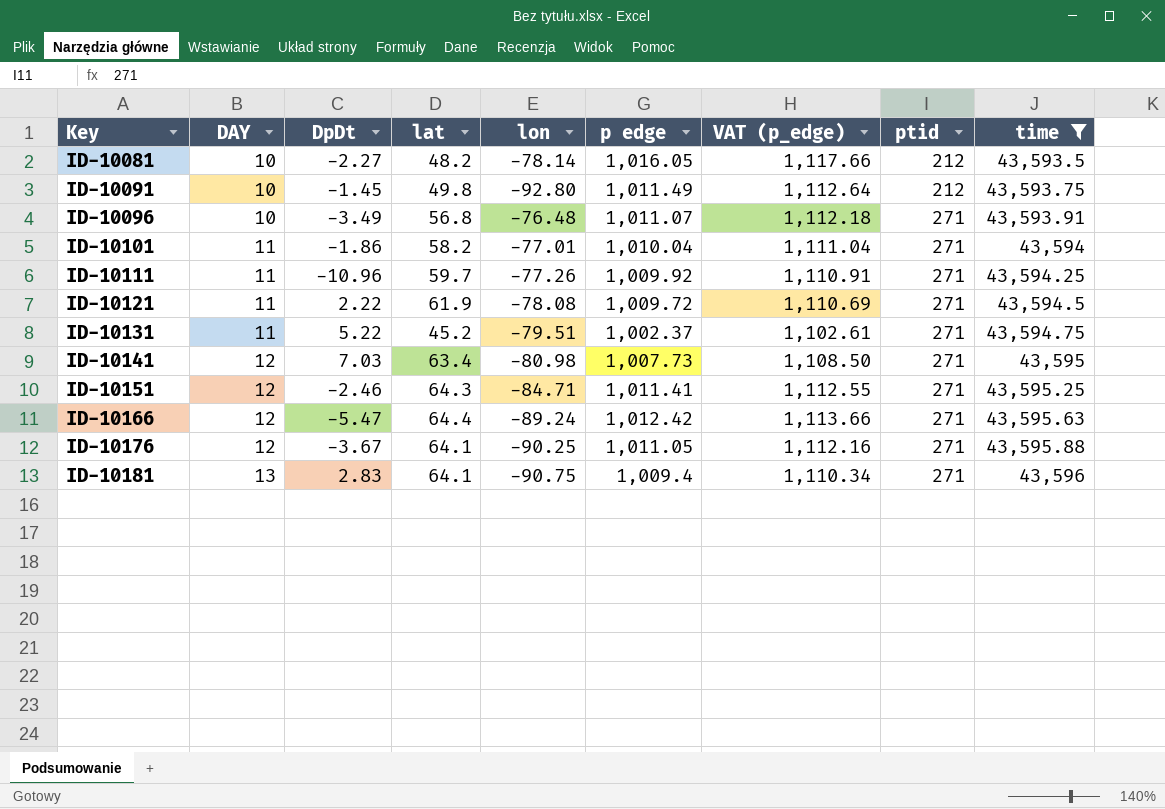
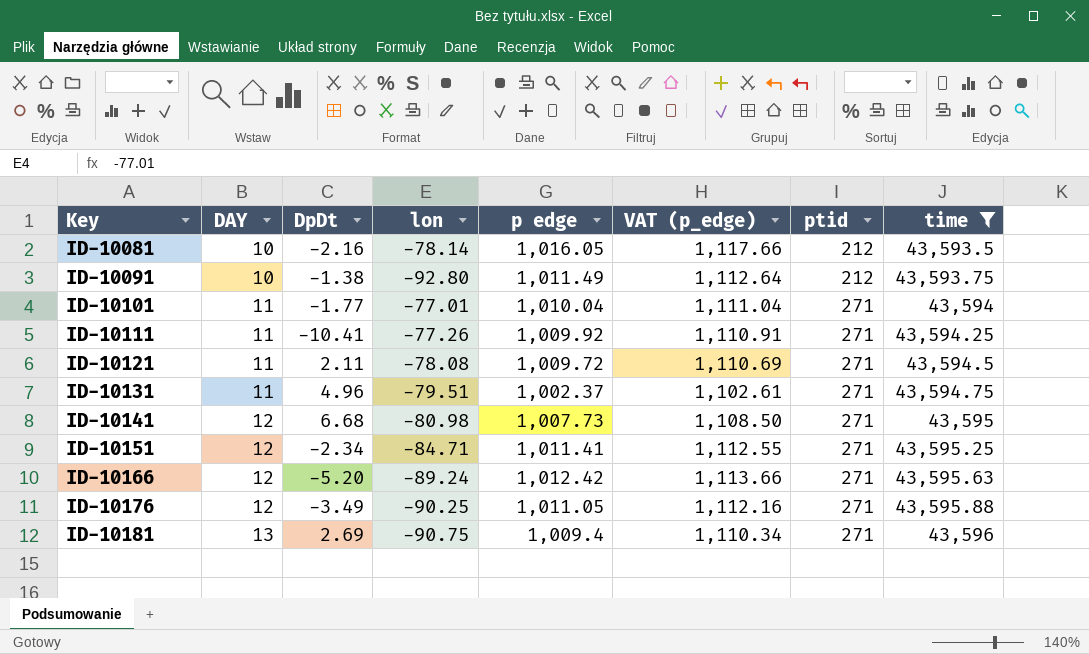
column lat | position: 4 -> none
row ID-10096: 10 | -3.49 | 56.8 | -76.48 | 1,011.07 | 1,112.18 | 271 | 43,593.91 -> none
ID-10081 | DpDt: -2.27 -> -2.16
ID-10091 | DpDt: -1.45 -> -1.38
ID-10101 | DpDt: -1.86 -> -1.77
ID-10111 | DpDt: -10.96 -> -10.41
ID-10121 | DpDt: 2.22 -> 2.11
ID-10131 | DpDt: 5.22 -> 4.96
ID-10141 | DpDt: 7.03 -> 6.68
ID-10151 | DpDt: -2.46 -> -2.34
ID-10166 | DpDt: -5.47 -> -5.20
ID-10176 | DpDt: -3.67 -> -3.49
ID-10181 | DpDt: 2.83 -> 2.69

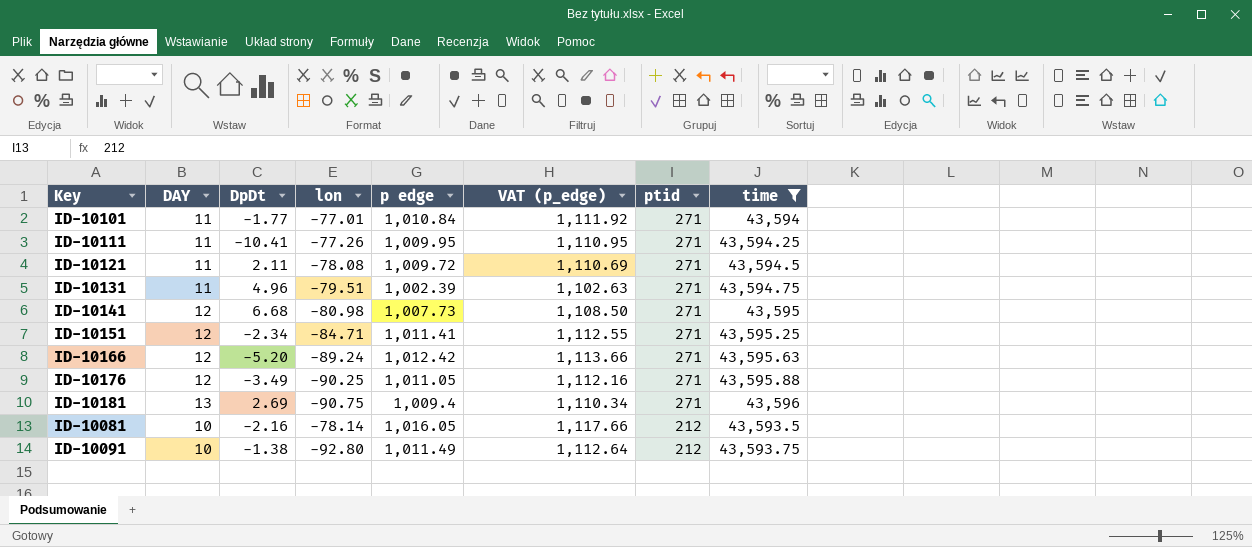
row order: Key ascending -> ptid descending
ID-10101 | p edge: 1,010.04 -> 1,010.84
ID-10101 | VAT (p_edge): 1,111.04 -> 1,111.92
ID-10111 | p edge: 1,009.92 -> 1,009.95
ID-10111 | VAT (p_edge): 1,110.91 -> 1,110.95
ID-10131 | p edge: 1,002.37 -> 1,002.39
ID-10131 | VAT (p_edge): 1,102.61 -> 1,102.63

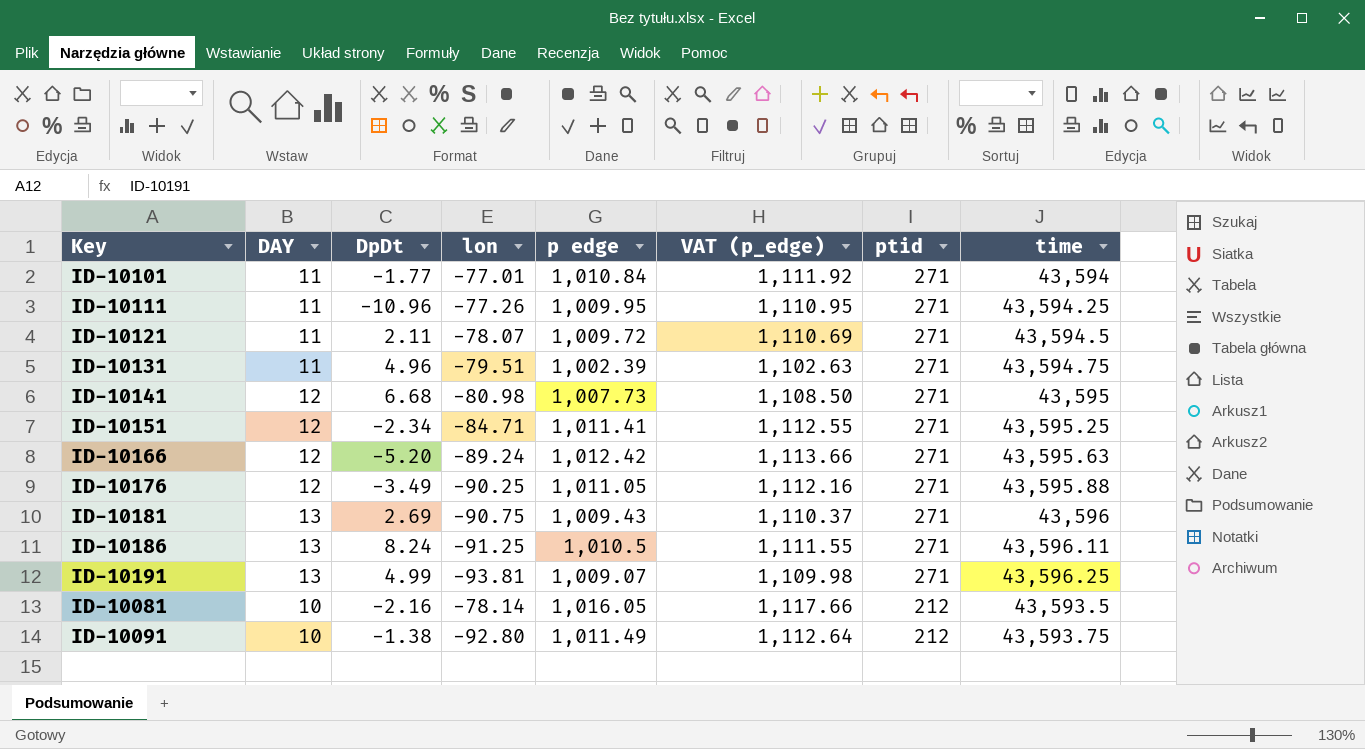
filter: time <= 43,596 -> none
ID-10111 | DpDt: -10.41 -> -10.96
ID-10121 | lon: -78.08 -> -78.07
ID-10181 | p edge: 1,009.4 -> 1,009.43
ID-10181 | VAT (p_edge): 1,110.34 -> 1,110.37

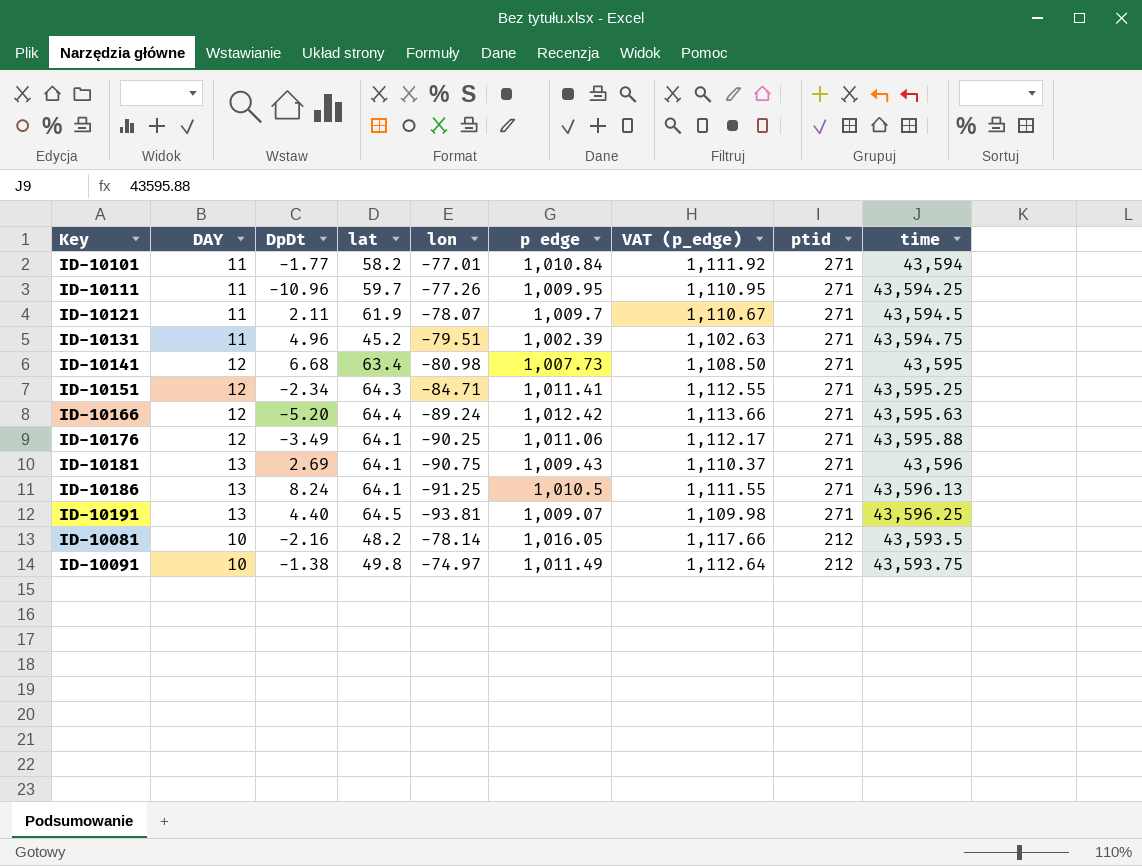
column lat | position: none -> 4
ID-10121 | p edge: 1,009.72 -> 1,009.7
ID-10121 | VAT (p_edge): 1,110.69 -> 1,110.67
ID-10176 | p edge: 1,011.05 -> 1,011.06
ID-10176 | VAT (p_edge): 1,112.16 -> 1,112.17
ID-10186 | time: 43,596.11 -> 43,596.13
ID-10191 | DpDt: 4.99 -> 4.40
ID-10091 | lon: -92.80 -> -74.97

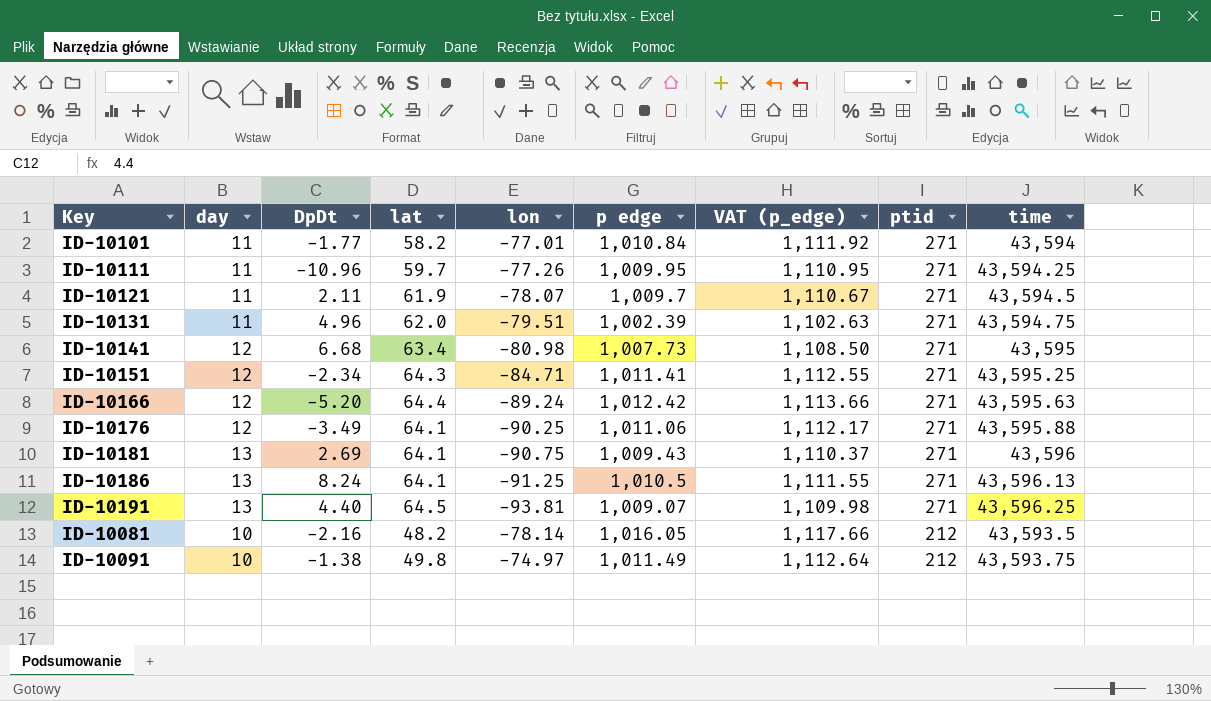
column name: DAY -> day
ID-10131 | lat: 45.2 -> 62.0

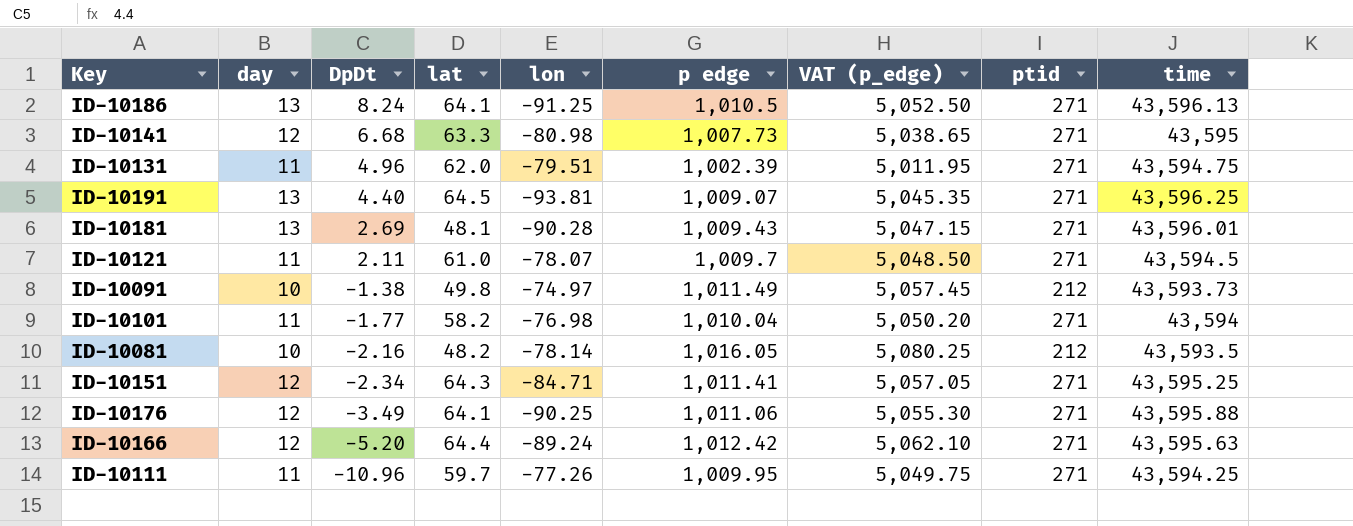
row order: ptid descending -> DpDt descending
column VAT (p_edge) | formula: [p edge] * 1.1 -> [p edge] * 5
ID-10141 | lat: 63.4 -> 63.3
ID-10181 | lat: 64.1 -> 48.1
ID-10181 | lon: -90.75 -> -90.28
ID-10181 | time: 43,596 -> 43,596.01
ID-10121 | lat: 61.9 -> 61.0
ID-10091 | time: 43,593.75 -> 43,593.73
ID-10101 | lon: -77.01 -> -76.98
ID-10101 | p edge: 1,010.84 -> 1,010.04

